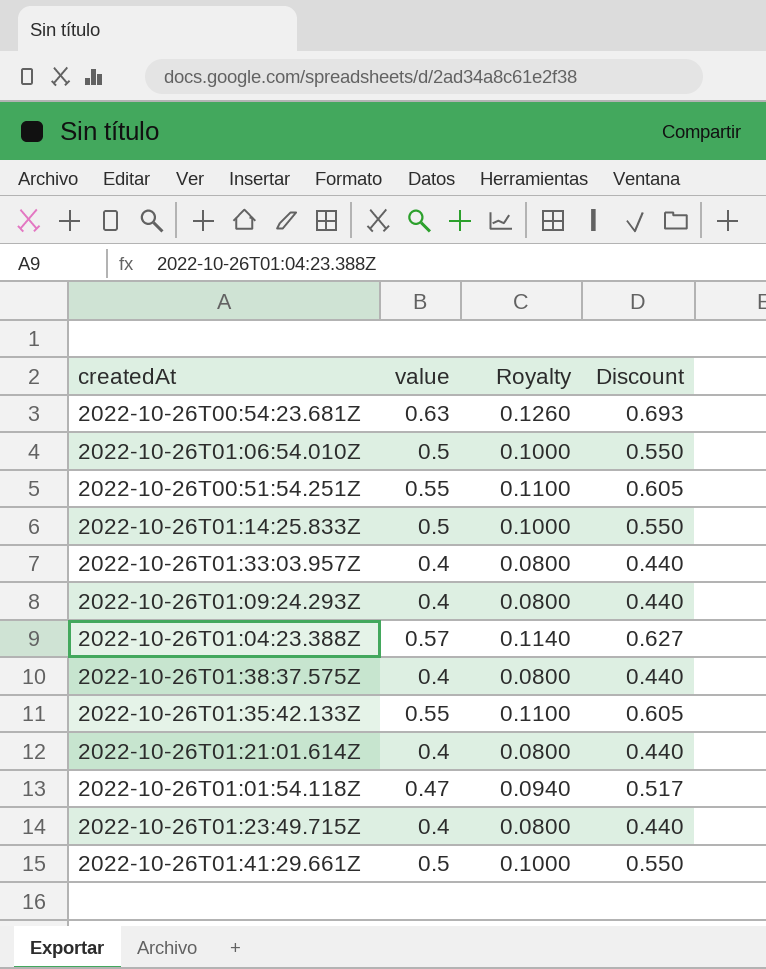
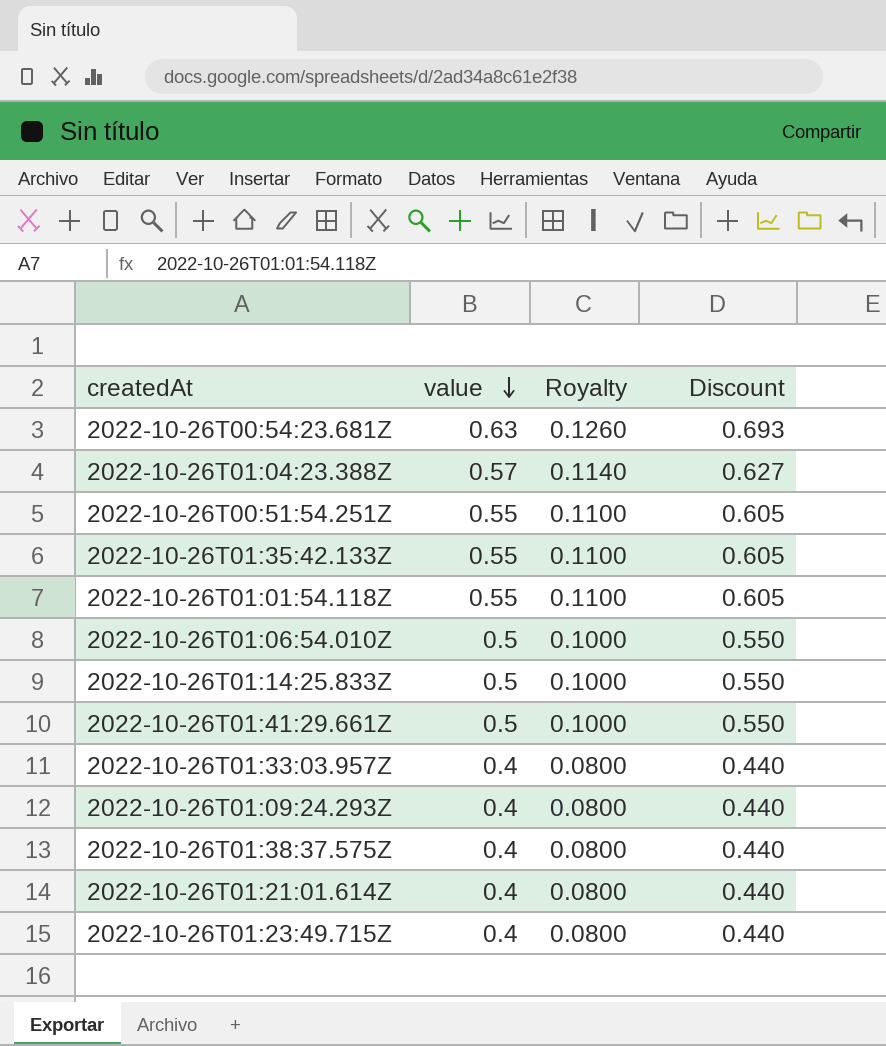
row order: none -> value descending
2022-10-26T01:01:54.118Z | value: 0.47 -> 0.55
2022-10-26T01:01:54.118Z | Royalty: 0.0940 -> 0.1100
2022-10-26T01:01:54.118Z | Discount: 0.517 -> 0.605

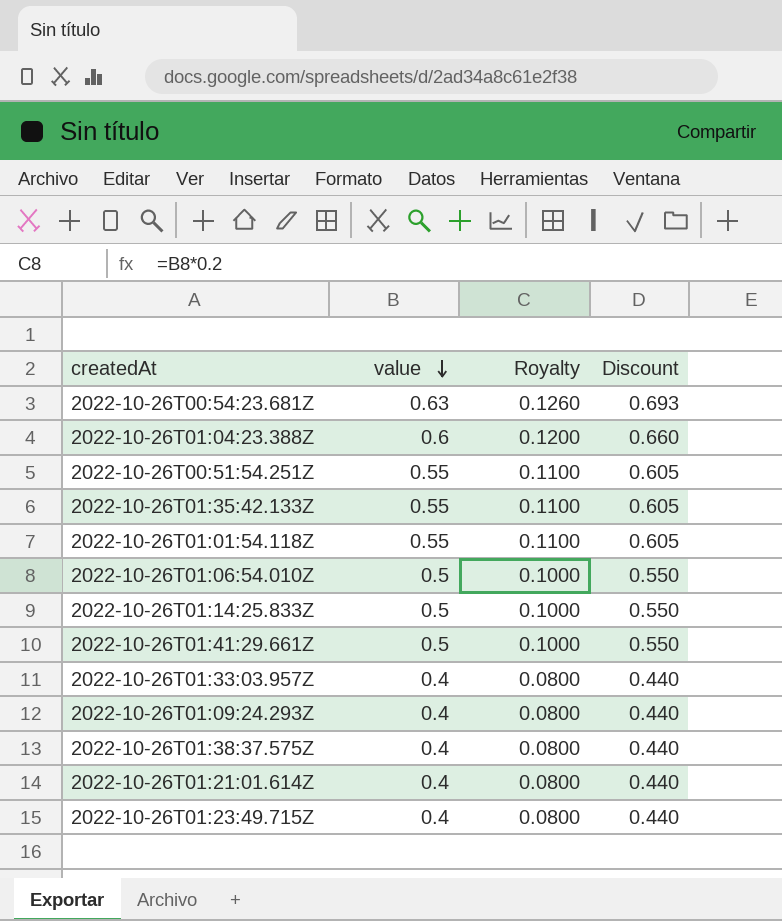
2022-10-26T01:04:23.388Z | value: 0.57 -> 0.6
2022-10-26T01:04:23.388Z | Royalty: 0.1140 -> 0.1200
2022-10-26T01:04:23.388Z | Discount: 0.627 -> 0.660

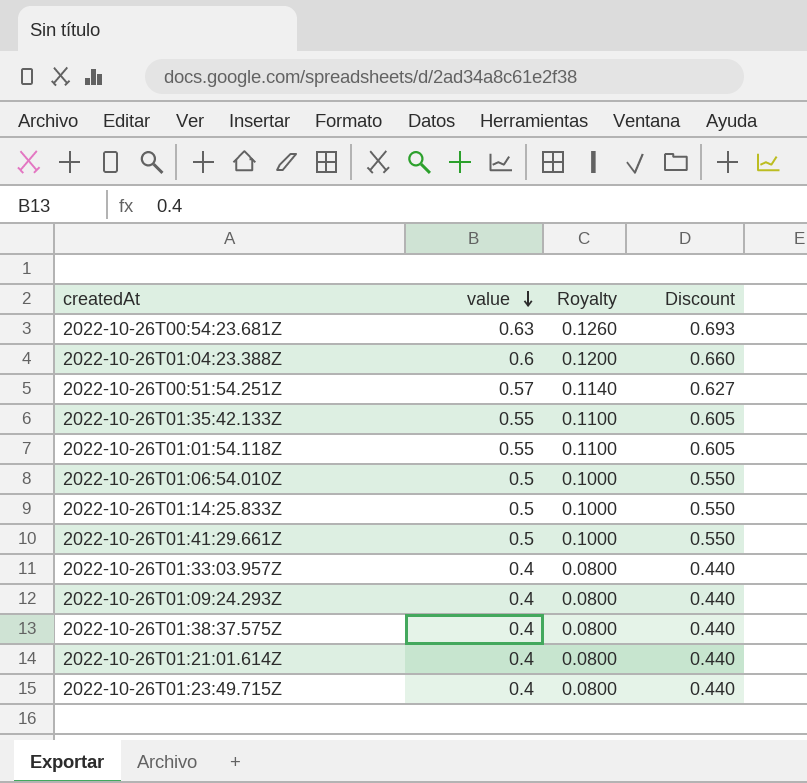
2022-10-26T00:51:54.251Z | value: 0.55 -> 0.57
2022-10-26T00:51:54.251Z | Royalty: 0.1100 -> 0.1140
2022-10-26T00:51:54.251Z | Discount: 0.605 -> 0.627

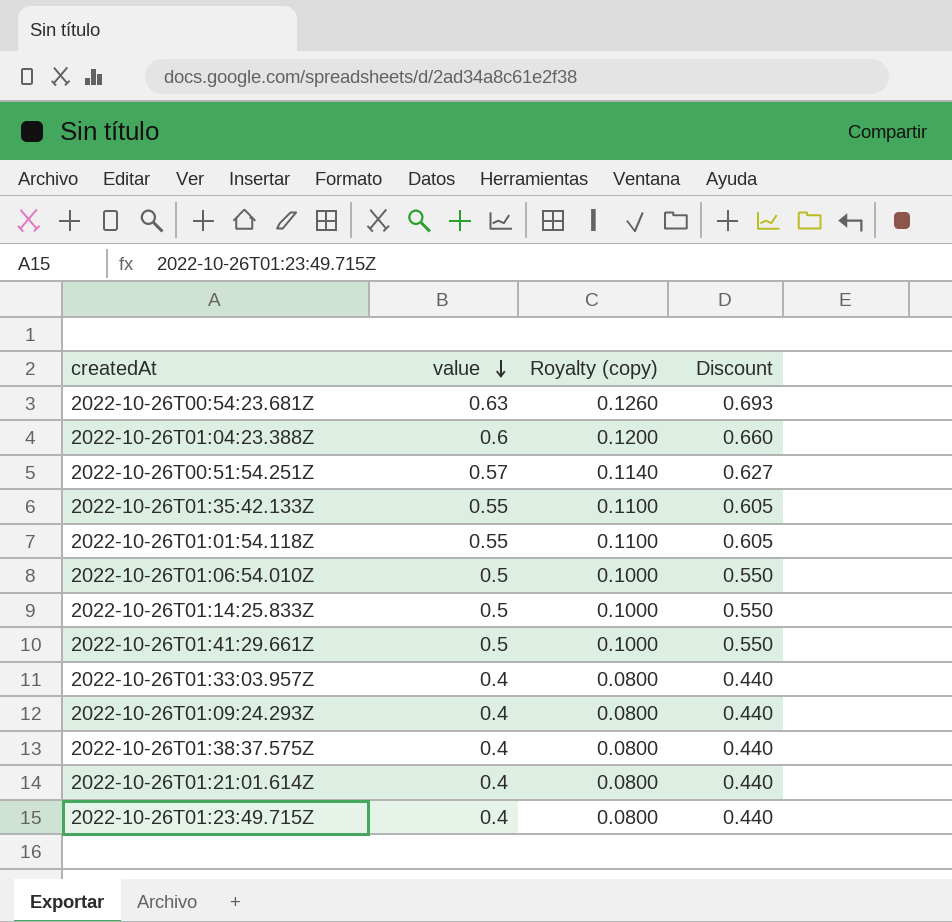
column name: Royalty -> Royalty (copy)

